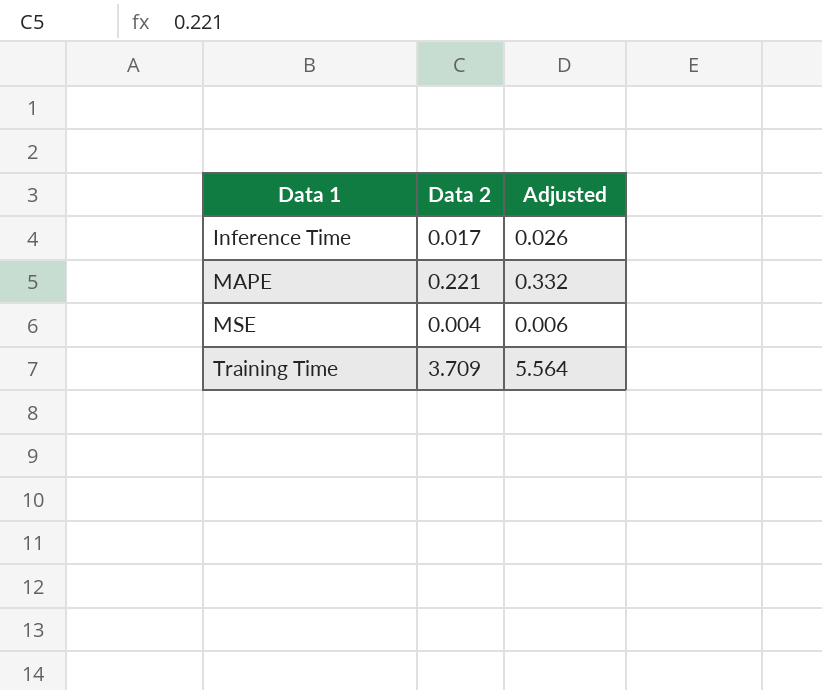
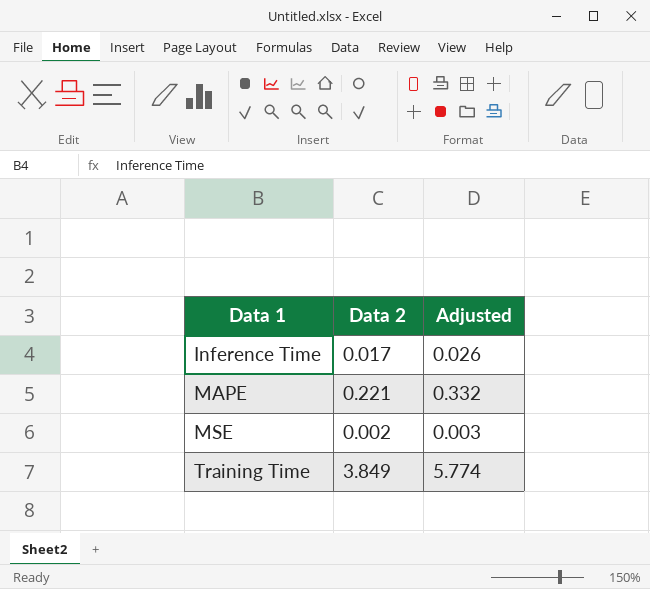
MSE | Data 2: 0.004 -> 0.002
MSE | Adjusted: 0.006 -> 0.003
Training Time | Data 2: 3.709 -> 3.849
Training Time | Adjusted: 5.564 -> 5.774

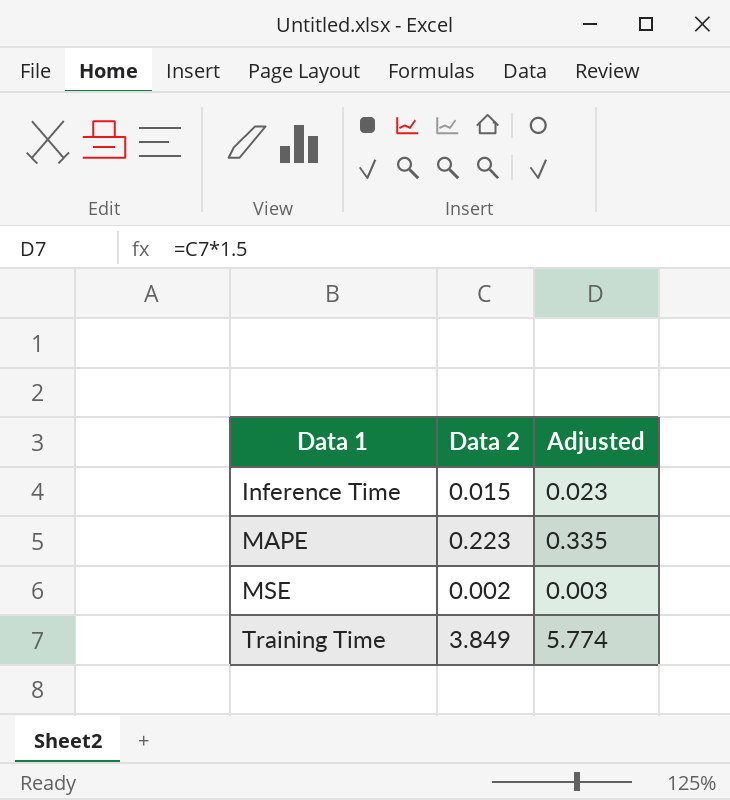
Inference Time | Data 2: 0.017 -> 0.015
Inference Time | Adjusted: 0.026 -> 0.023
MAPE | Data 2: 0.221 -> 0.223
MAPE | Adjusted: 0.332 -> 0.335

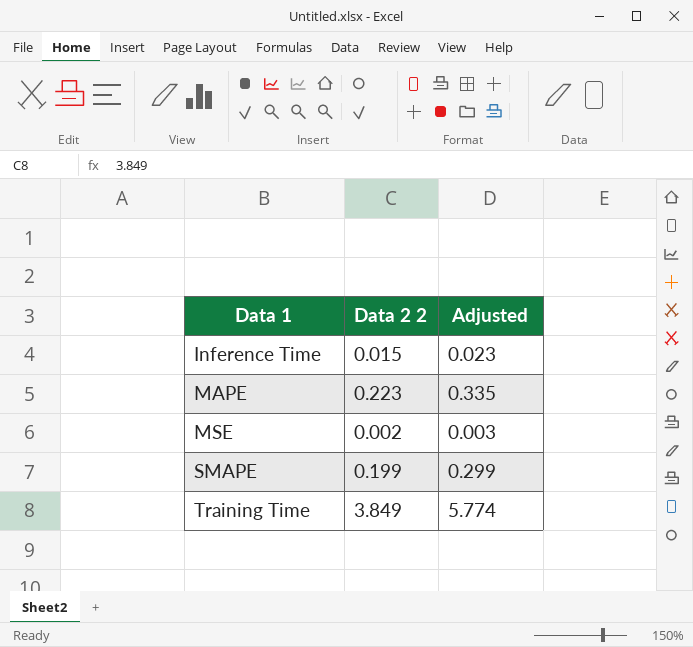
column name: Data 2 -> Data 2 2
row SMAPE: none -> 0.199 | 0.299

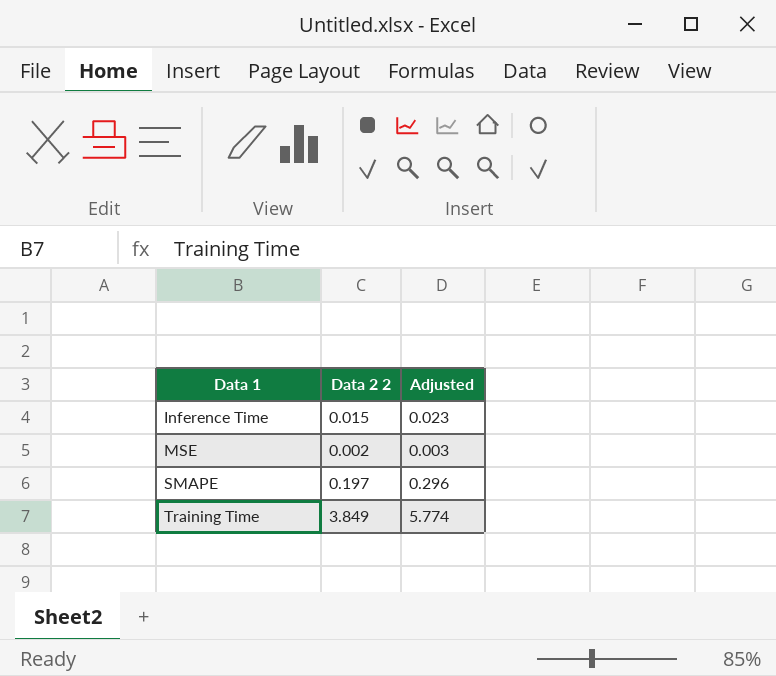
row MAPE: 0.223 | 0.335 -> none
SMAPE | Data 2 2: 0.199 -> 0.197
SMAPE | Adjusted: 0.299 -> 0.296

